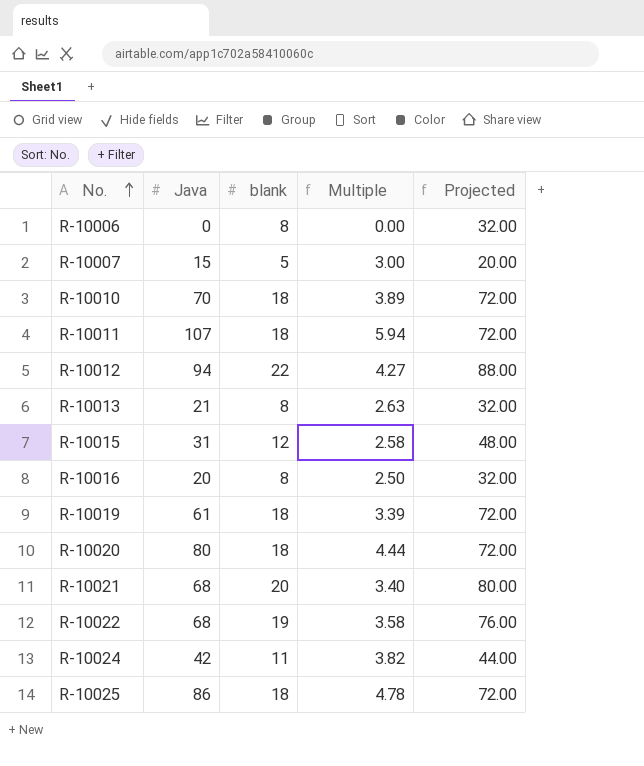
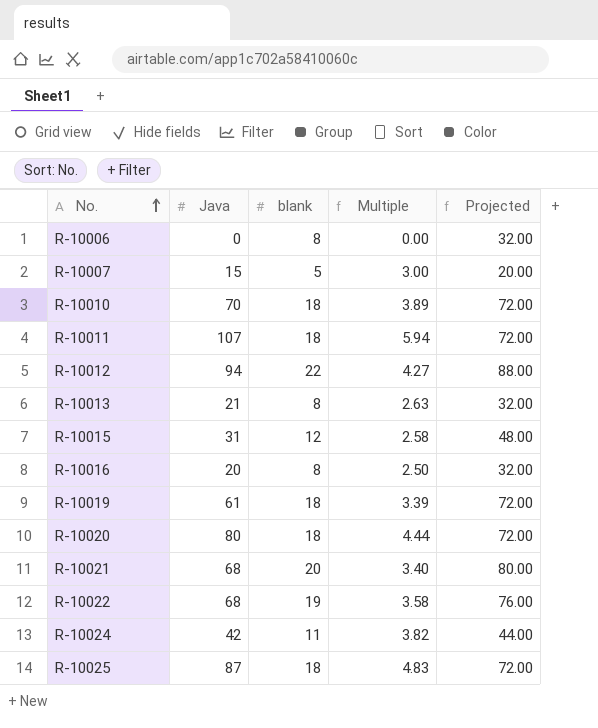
R-10025 | Java: 86 -> 87
R-10025 | Multiple: 4.78 -> 4.83

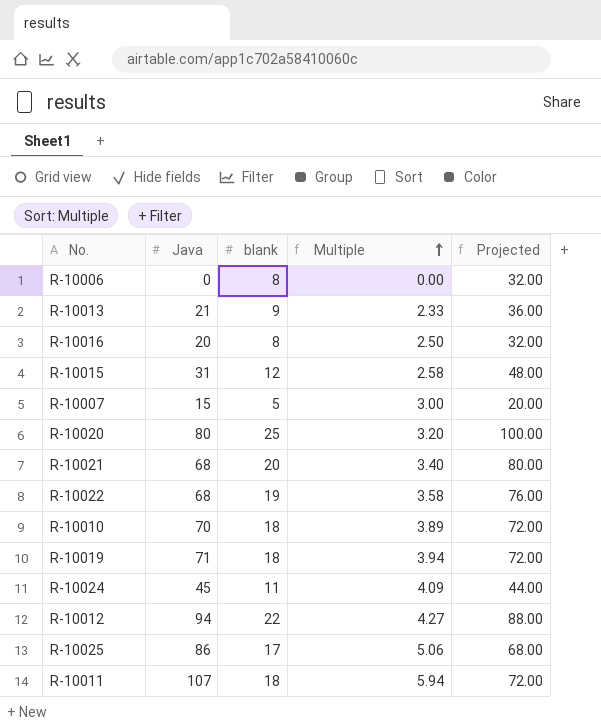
row order: No. ascending -> Multiple ascending
R-10013 | blank: 8 -> 9
R-10013 | Multiple: 2.63 -> 2.33
R-10013 | Projected: 32.00 -> 36.00
R-10020 | blank: 18 -> 25
R-10020 | Multiple: 4.44 -> 3.20
R-10020 | Projected: 72.00 -> 100.00
R-10019 | Java: 61 -> 71
R-10019 | Multiple: 3.39 -> 3.94
R-10024 | Java: 42 -> 45
R-10024 | Multiple: 3.82 -> 4.09
R-10025 | Java: 87 -> 86
R-10025 | blank: 18 -> 17
R-10025 | Multiple: 4.83 -> 5.06
R-10025 | Projected: 72.00 -> 68.00

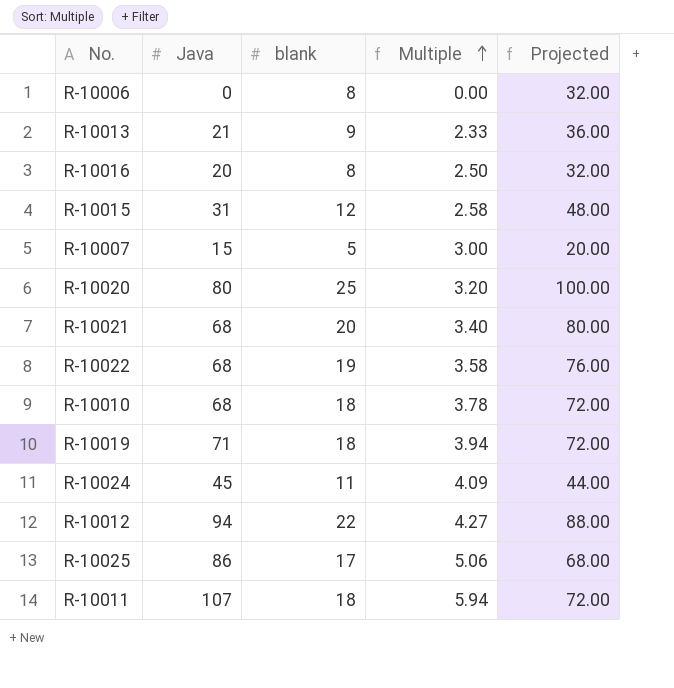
R-10010 | Java: 70 -> 68
R-10010 | Multiple: 3.89 -> 3.78

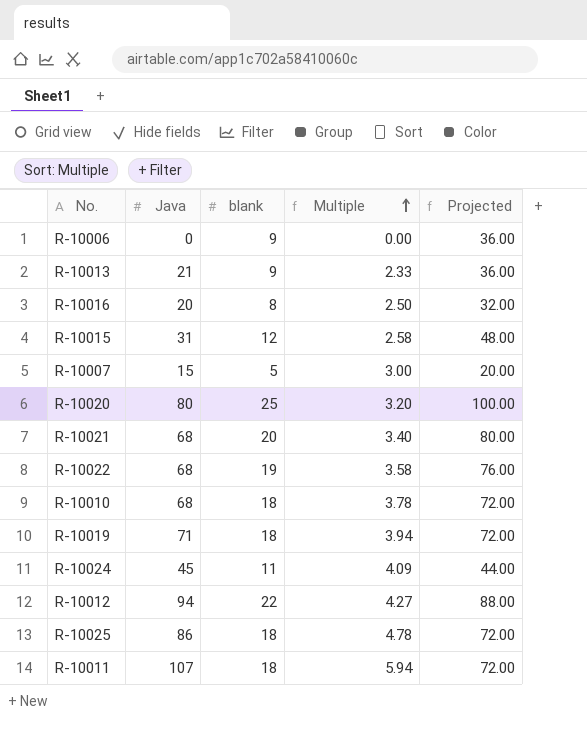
R-10006 | blank: 8 -> 9
R-10006 | Projected: 32.00 -> 36.00
R-10025 | blank: 17 -> 18
R-10025 | Multiple: 5.06 -> 4.78
R-10025 | Projected: 68.00 -> 72.00

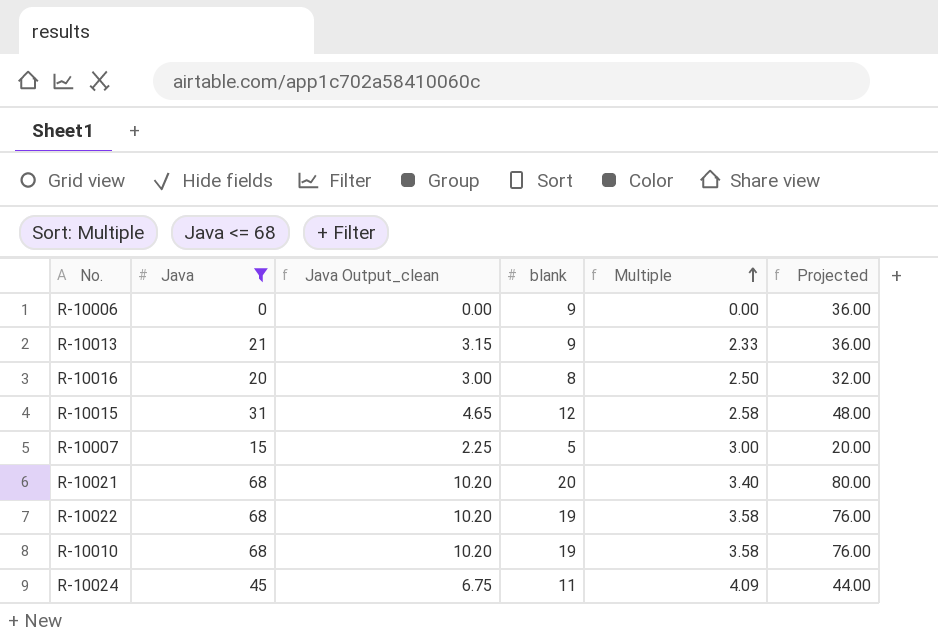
filter: none -> Java <= 68
column Java Output_clean | formula: none -> [Java] * 0.15
R-10010 | blank: 18 -> 19
R-10010 | Multiple: 3.78 -> 3.58
R-10010 | Projected: 72.00 -> 76.00

